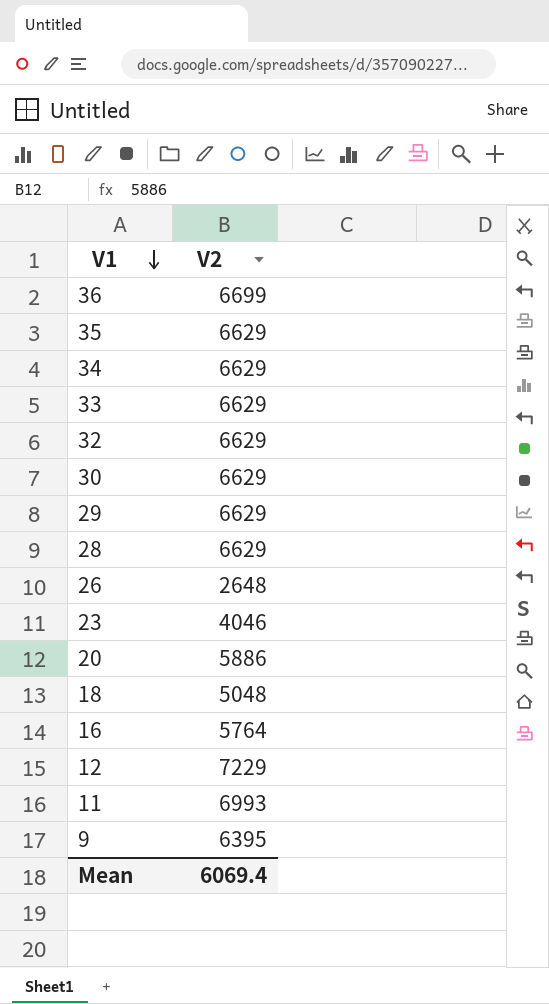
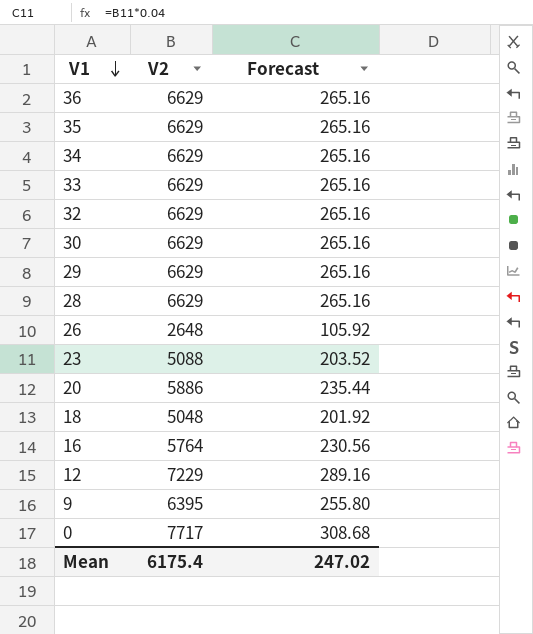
column Forecast | formula: none -> [V2] * 0.04
row 11: 6993 -> none
36 | V2: 6699 -> 6629
23 | V2: 4046 -> 5088
row 0: none -> 7717 | 308.68
Mean | V2: 6069.4 -> 6175.4

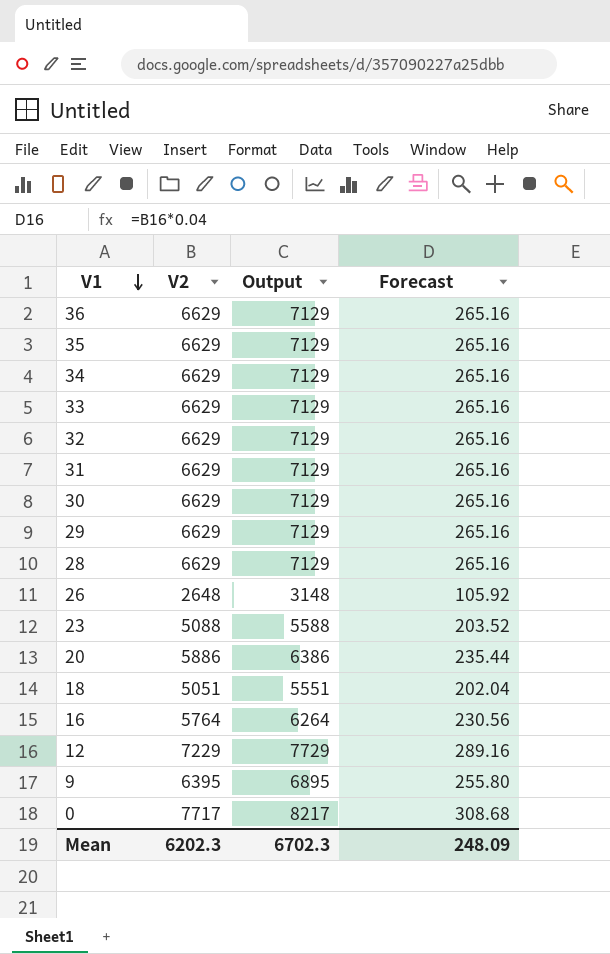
column Output | formula: none -> [V2] + 500
row 31: none -> 6629 | 7129 | 265.16
18 | V2: 5048 -> 5051
18 | Forecast: 201.92 -> 202.04
Mean | V2: 6175.4 -> 6202.3
Mean | Forecast: 247.02 -> 248.09

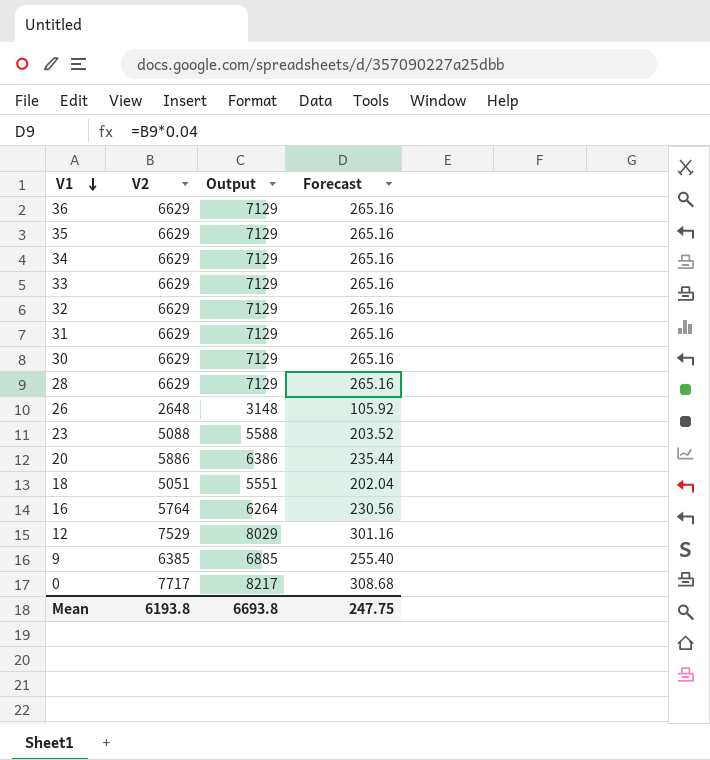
row 29: 6629 | 7129 | 265.16 -> none
12 | V2: 7229 -> 7529
12 | Output: 7729 -> 8029
12 | Forecast: 289.16 -> 301.16
9 | V2: 6395 -> 6385
9 | Output: 6895 -> 6885
9 | Forecast: 255.80 -> 255.40
Mean | V2: 6202.3 -> 6193.8
Mean | Output: 6702.3 -> 6693.8
Mean | Forecast: 248.09 -> 247.75

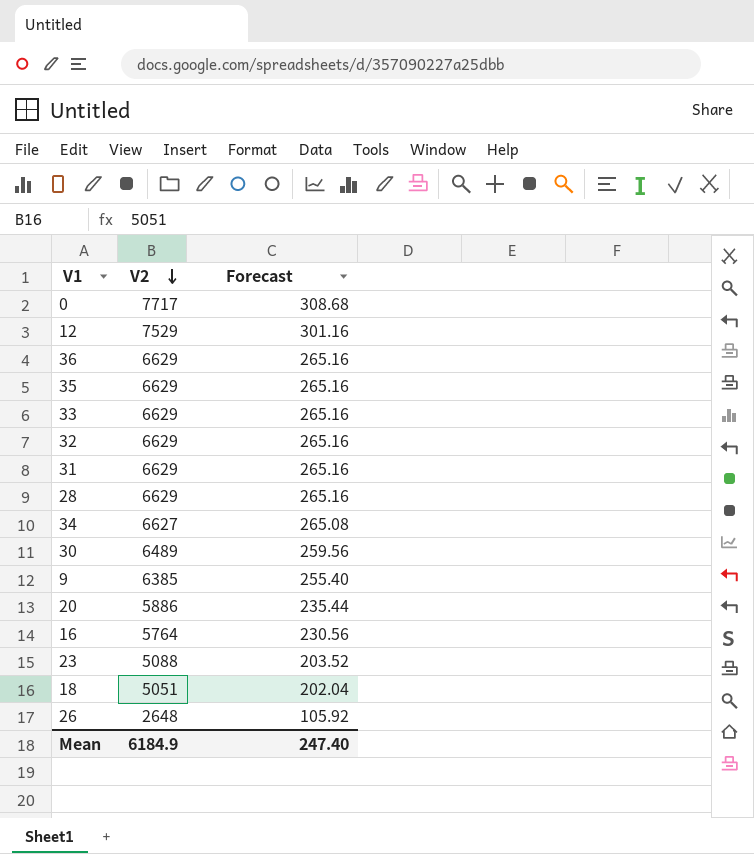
row order: V1 descending -> V2 descending
column Output | formula: [V2] + 500 -> none
34 | V2: 6629 -> 6627
34 | Forecast: 265.16 -> 265.08
30 | V2: 6629 -> 6489
30 | Forecast: 265.16 -> 259.56
Mean | V2: 6193.8 -> 6184.9
Mean | Forecast: 247.75 -> 247.40

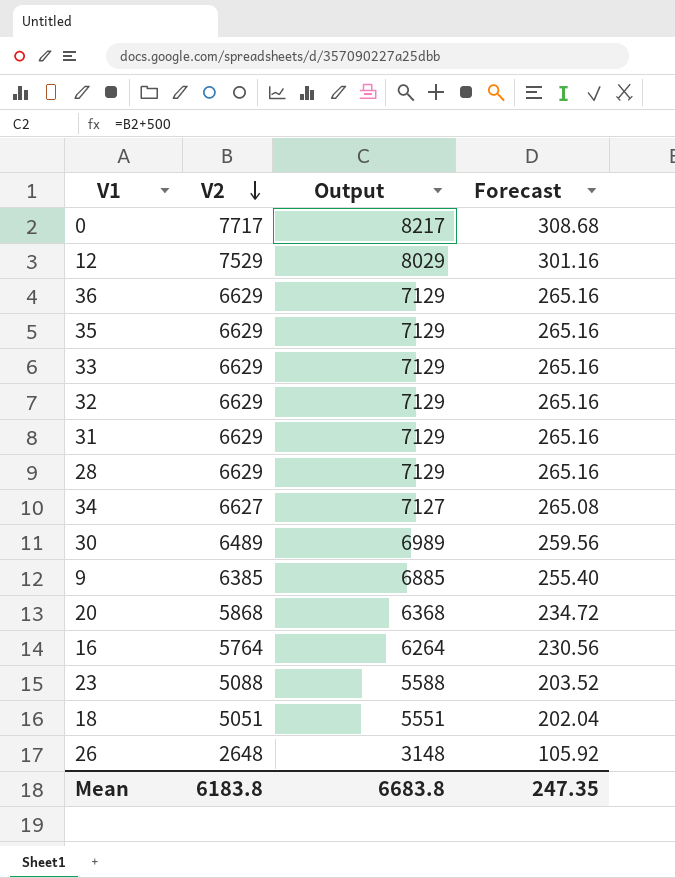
column Output | formula: none -> [V2] + 500
20 | V2: 5886 -> 5868
20 | Forecast: 235.44 -> 234.72
Mean | V2: 6184.9 -> 6183.8
Mean | Forecast: 247.40 -> 247.35

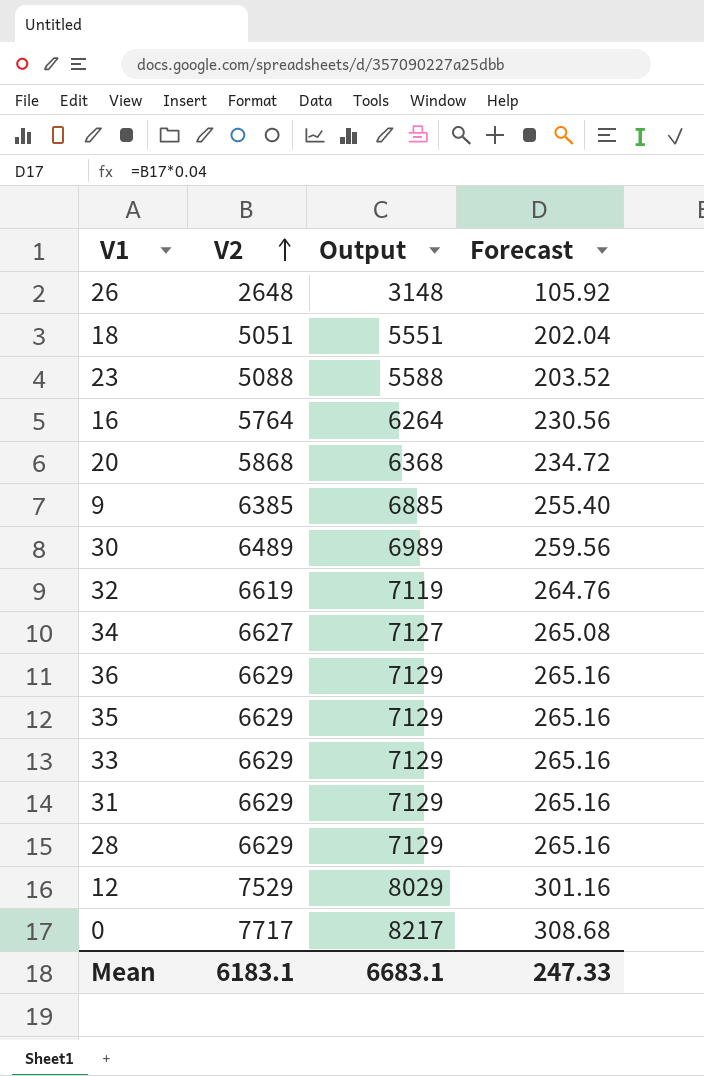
row order: V2 descending -> V2 ascending
32 | V2: 6629 -> 6619
32 | Output: 7129 -> 7119
32 | Forecast: 265.16 -> 264.76
Mean | V2: 6183.8 -> 6183.1
Mean | Output: 6683.8 -> 6683.1
Mean | Forecast: 247.35 -> 247.33

